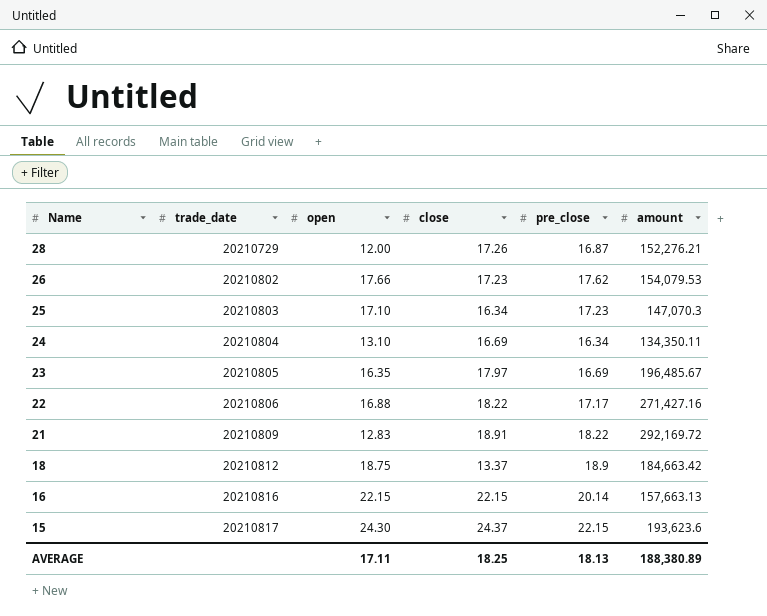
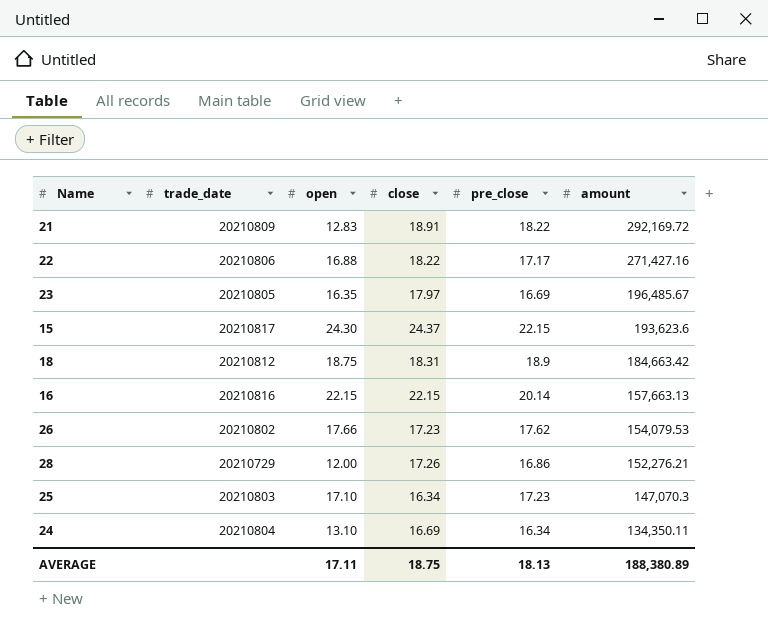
row order: Name descending -> amount descending
18 | close: 13.37 -> 18.31
28 | pre_close: 16.87 -> 16.86
AVERAGE | close: 18.25 -> 18.75

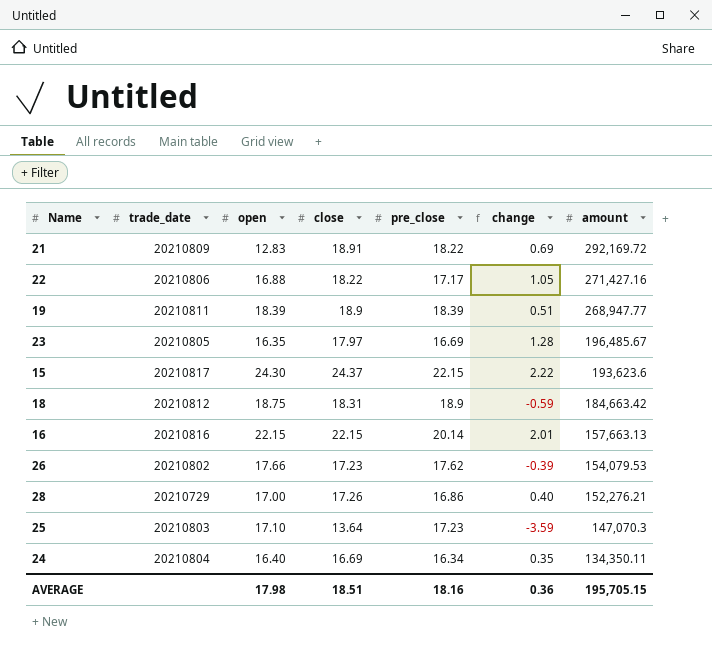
column change | formula: none -> [close] - [pre_close]
row 19: none -> 20210811 | 18.39 | 18.9 | 18.39 | 0.51 | 268,947.77
28 | open: 12.00 -> 17.00
25 | close: 16.34 -> 13.64
24 | open: 13.10 -> 16.40
AVERAGE | open: 17.11 -> 17.98
AVERAGE | close: 18.75 -> 18.51
AVERAGE | pre_close: 18.13 -> 18.16
AVERAGE | amount: 188,380.89 -> 195,705.15

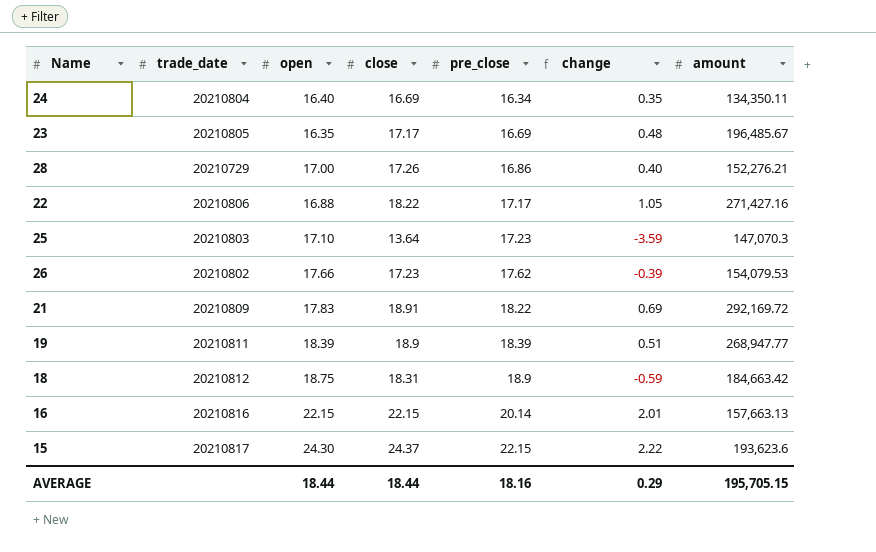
row order: amount descending -> pre_close ascending
23 | close: 17.97 -> 17.17
23 | change: 1.28 -> 0.48
21 | open: 12.83 -> 17.83
AVERAGE | open: 17.98 -> 18.44
AVERAGE | close: 18.51 -> 18.44
AVERAGE | change: 0.36 -> 0.29

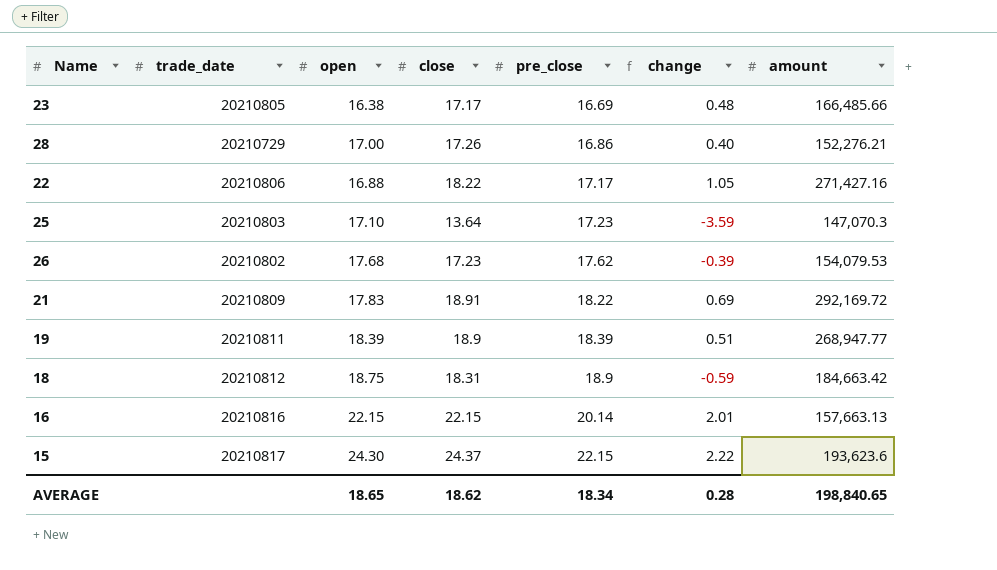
row 24: 20210804 | 16.40 | 16.69 | 16.34 | 0.35 | 134,350.11 -> none
23 | open: 16.35 -> 16.38
23 | amount: 196,485.67 -> 166,485.66
26 | open: 17.66 -> 17.68
AVERAGE | open: 18.44 -> 18.65
AVERAGE | close: 18.44 -> 18.62
AVERAGE | pre_close: 18.16 -> 18.34
AVERAGE | change: 0.29 -> 0.28
AVERAGE | amount: 195,705.15 -> 198,840.65

